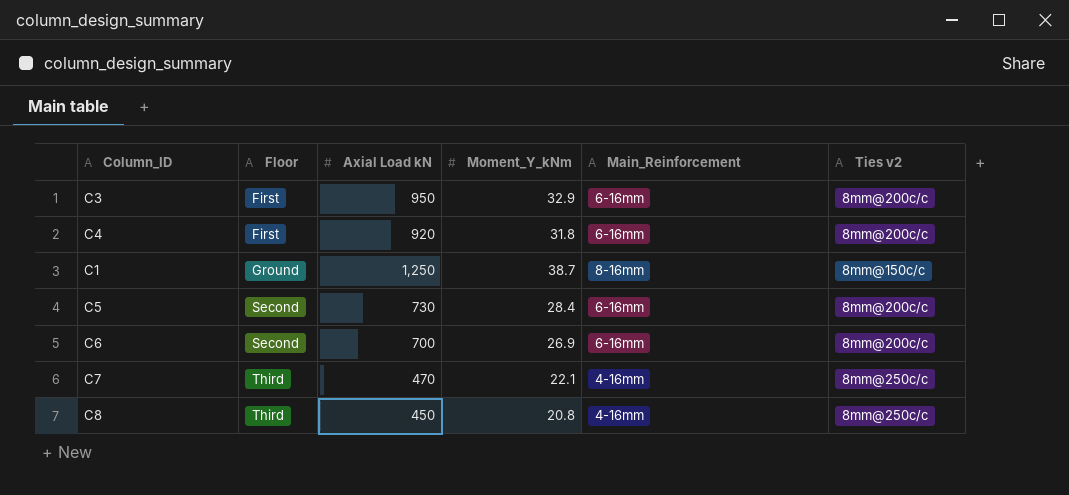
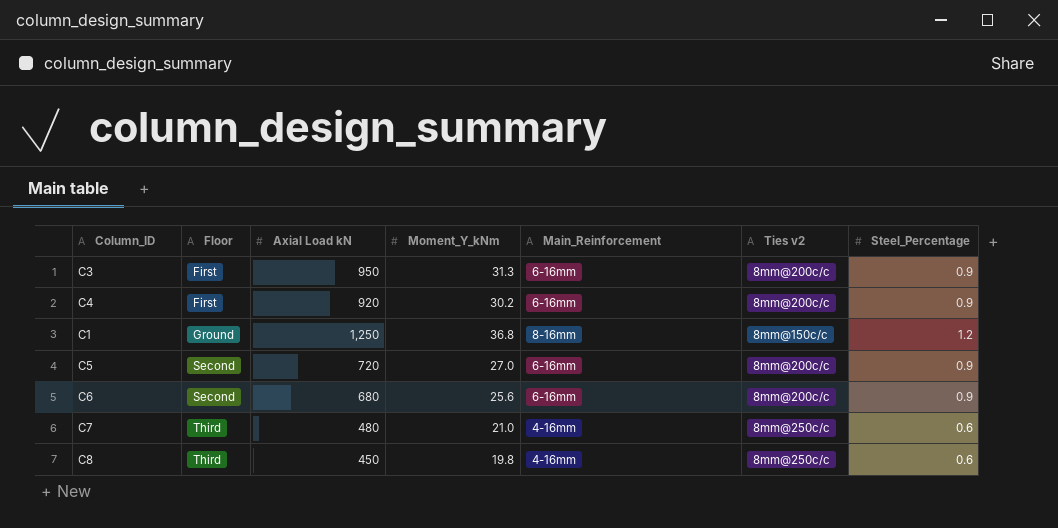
column Steel_Percentage | position: none -> 7
C3 | Moment_Y_kNm: 32.9 -> 31.3
C4 | Moment_Y_kNm: 31.8 -> 30.2
C1 | Moment_Y_kNm: 38.7 -> 36.8
C5 | Axial Load kN: 730 -> 720
C5 | Moment_Y_kNm: 28.4 -> 27.0
C6 | Axial Load kN: 700 -> 680
C6 | Moment_Y_kNm: 26.9 -> 25.6
C7 | Axial Load kN: 470 -> 480
C7 | Moment_Y_kNm: 22.1 -> 21.0
C8 | Moment_Y_kNm: 20.8 -> 19.8

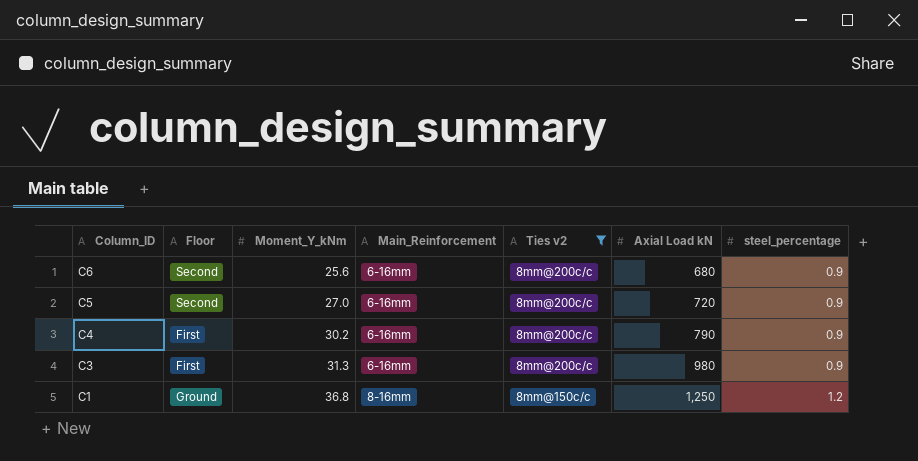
filter: none -> Ties v2 != 8mm@250c/c
row order: Floor ascending -> Column_ID descending
column Axial Load kN | position: 3 -> 6
column name: Steel_Percentage -> steel_percentage
C4 | Axial Load kN: 920 -> 790
C3 | Axial Load kN: 950 -> 980

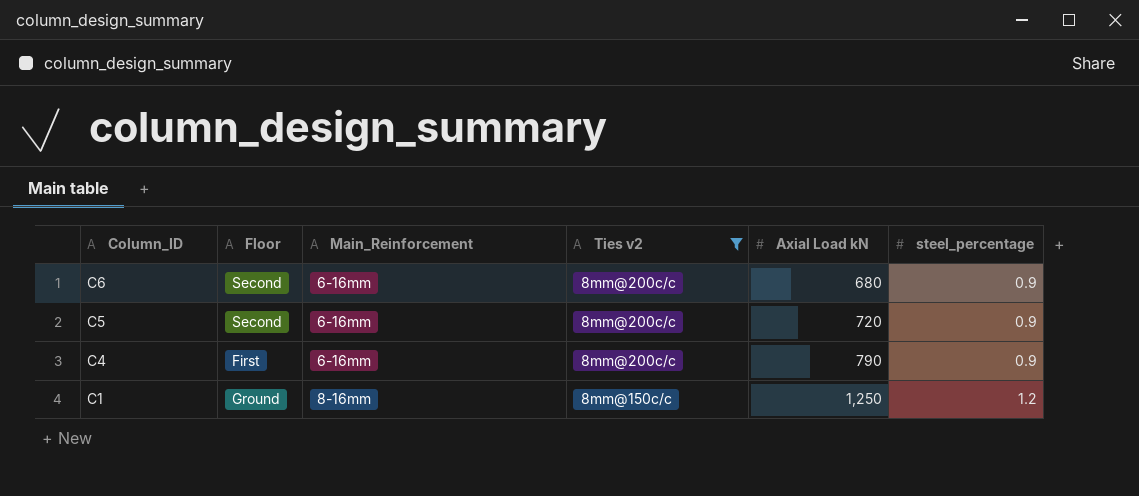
column Moment_Y_kNm | position: 3 -> none
row C3: First | 31.3 | 6-16mm | 8mm@200c/c | 980 | 0.9 -> none

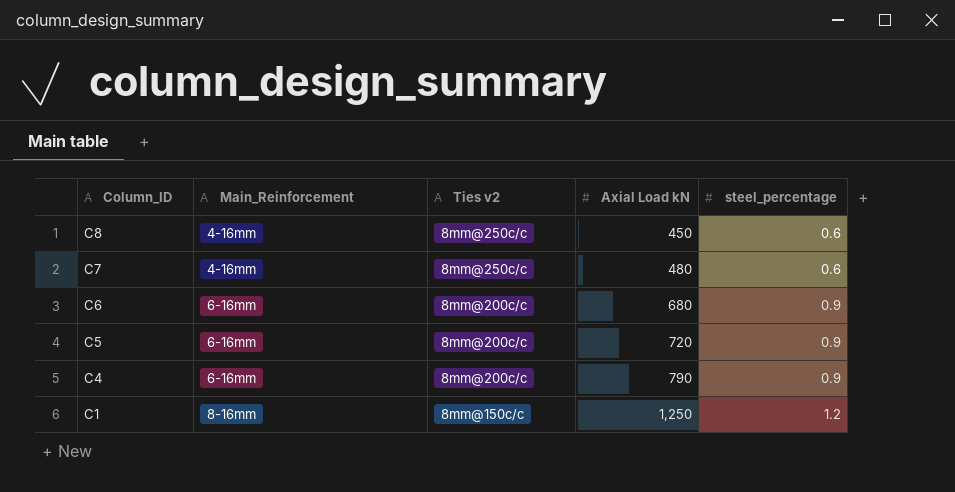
filter: Ties v2 != 8mm@250c/c -> none
column Floor | position: 2 -> none

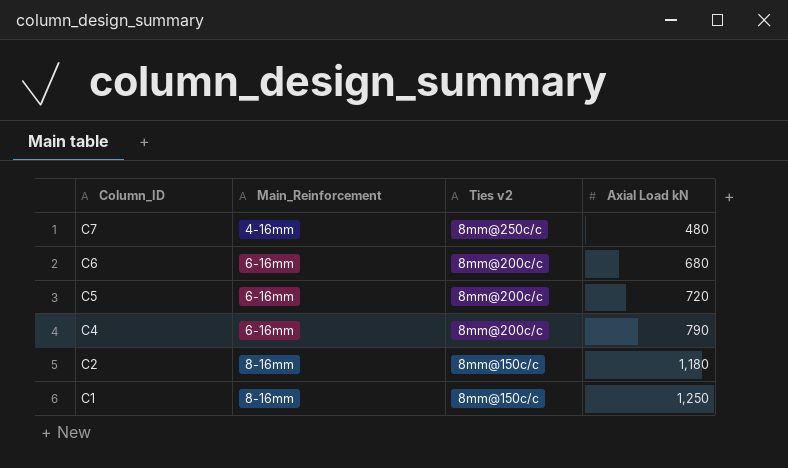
column steel_percentage | position: 5 -> none
row C8: 4-16mm | 8mm@250c/c | 450 | 0.6 -> none
row C2: none -> 8-16mm | 8mm@150c/c | 1,180

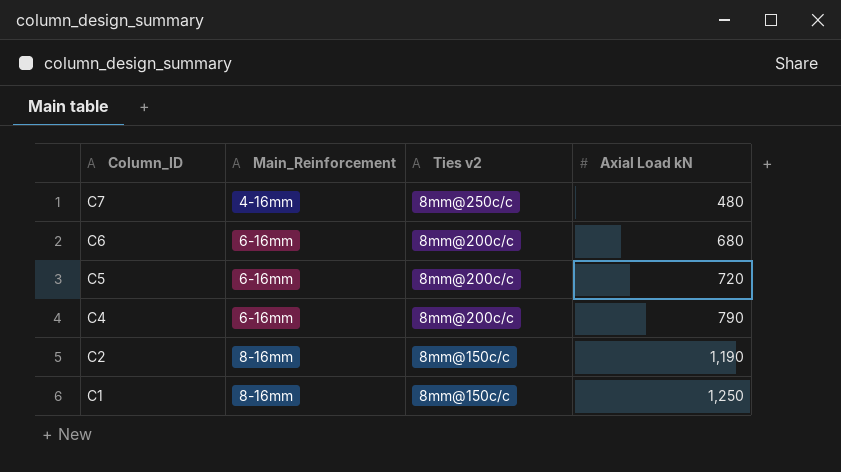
C2 | Axial Load kN: 1,180 -> 1,190

